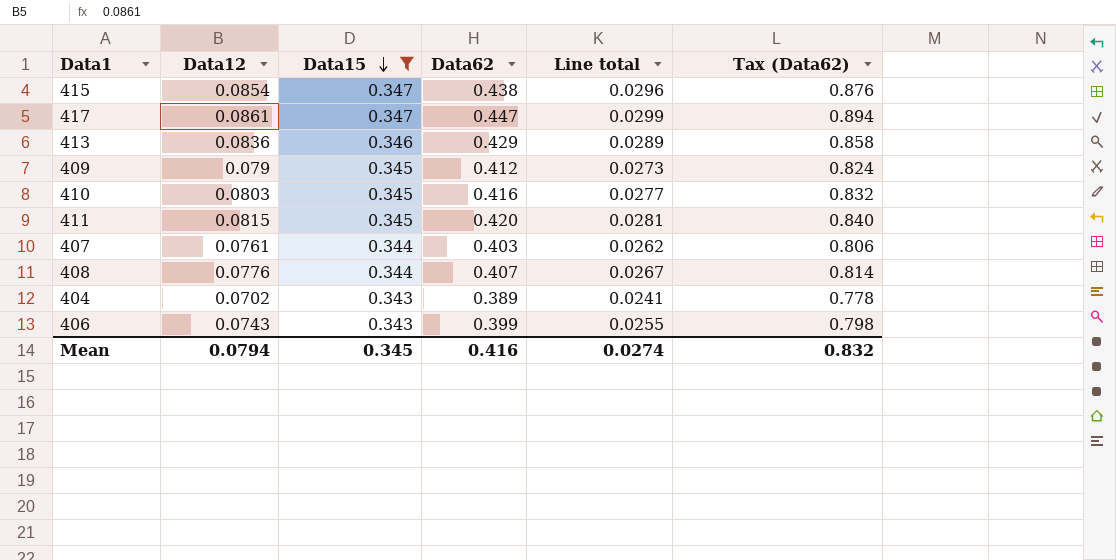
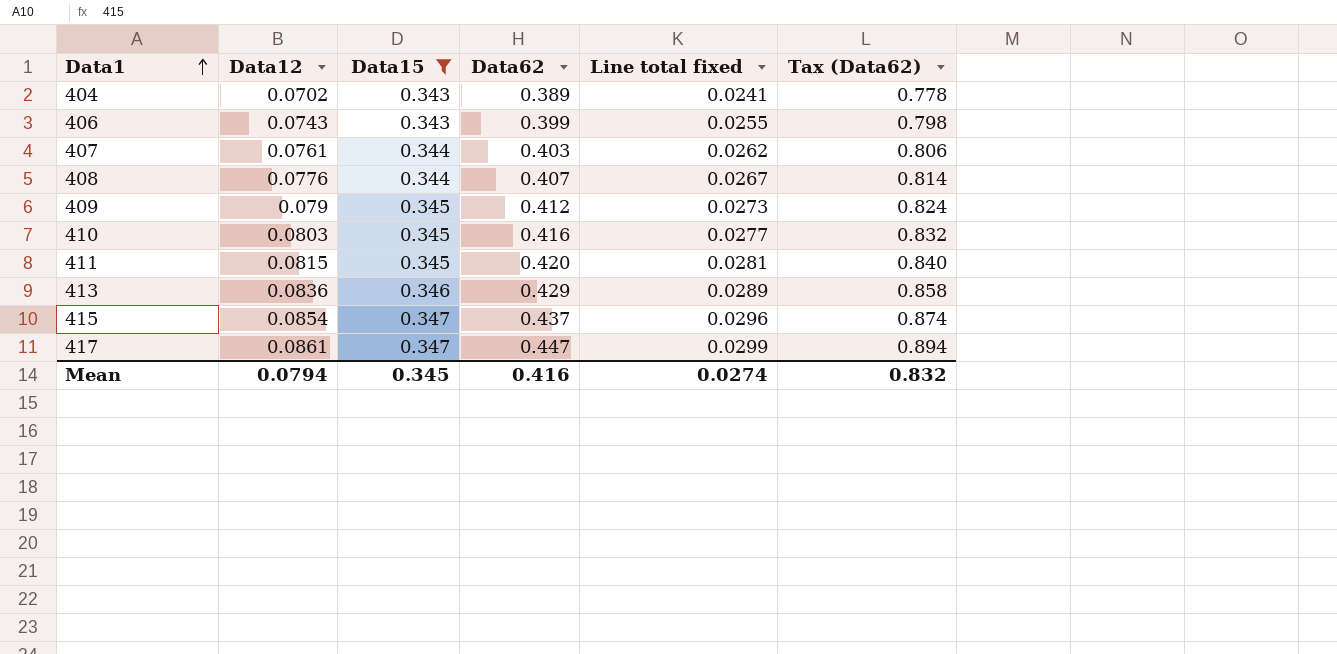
row order: Data15 descending -> Data1 ascending
column name: Line total -> Line total fixed
415 | Data62: 0.438 -> 0.437
415 | Tax (Data62): 0.876 -> 0.874

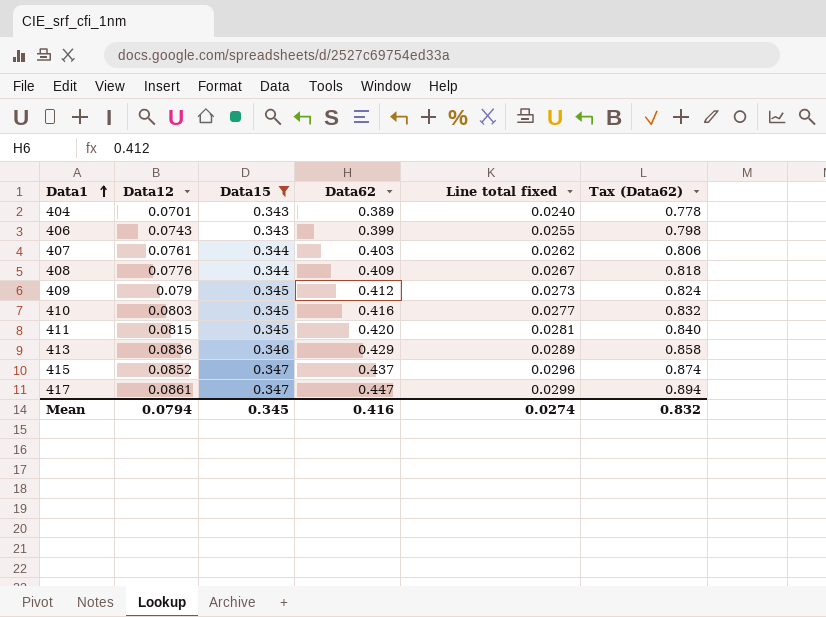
404 | Data12: 0.0702 -> 0.0701
404 | Line total fixed: 0.0241 -> 0.0240
408 | Data62: 0.407 -> 0.409
408 | Tax (Data62): 0.814 -> 0.818
415 | Data12: 0.0854 -> 0.0852

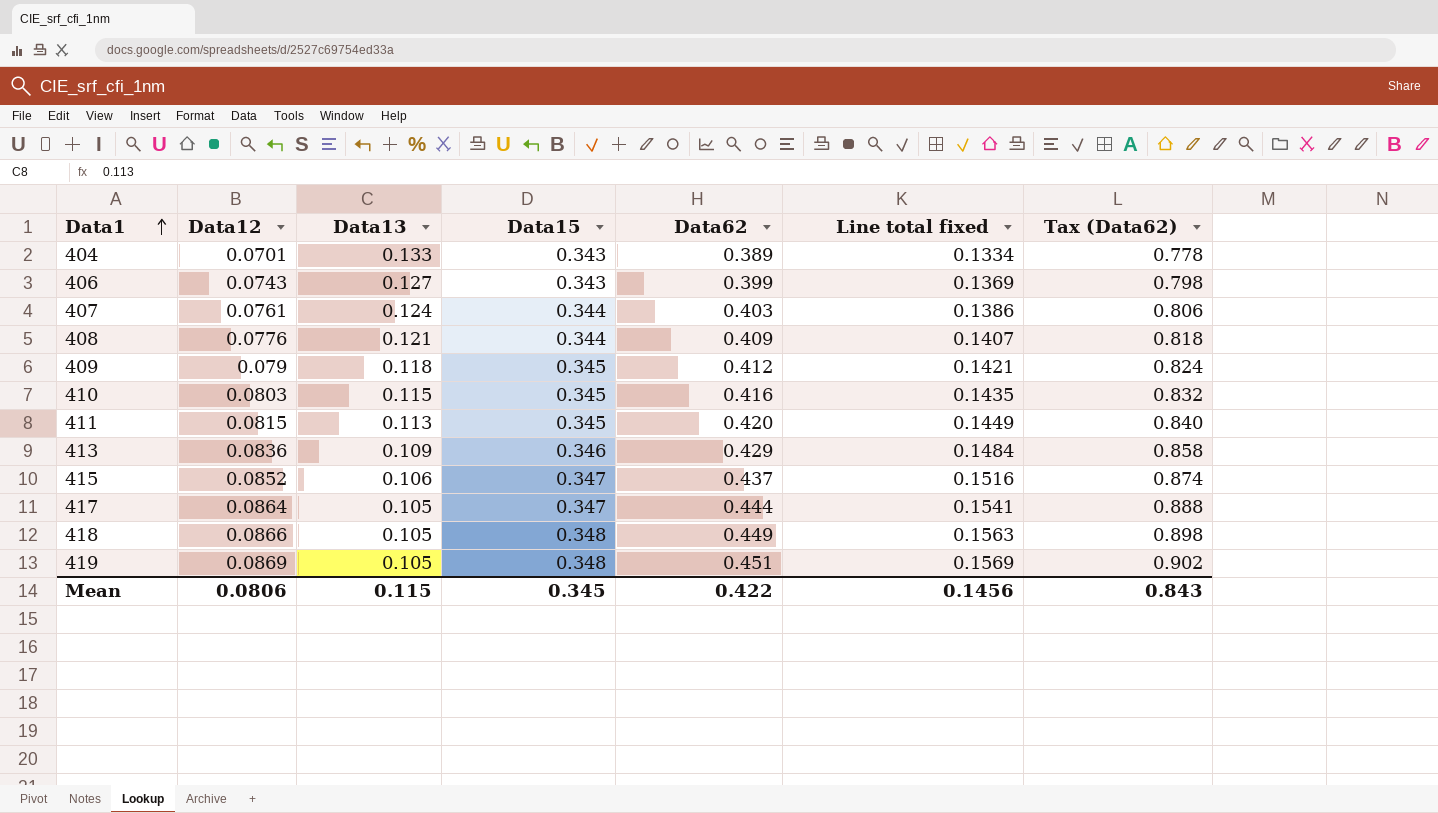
filter: Data15 != 0.348 -> none
column Data13 | position: none -> 3
column Line total fixed | formula: [Data12] * [Data15] -> [Data15] * [Data62]
417 | Data12: 0.0861 -> 0.0864
417 | Data62: 0.447 -> 0.444
417 | Tax (Data62): 0.894 -> 0.888
Mean | Data12: 0.0794 -> 0.0806
Mean | Data62: 0.416 -> 0.422
Mean | Line total fixed: 0.0274 -> 0.1456
Mean | Tax (Data62): 0.832 -> 0.843

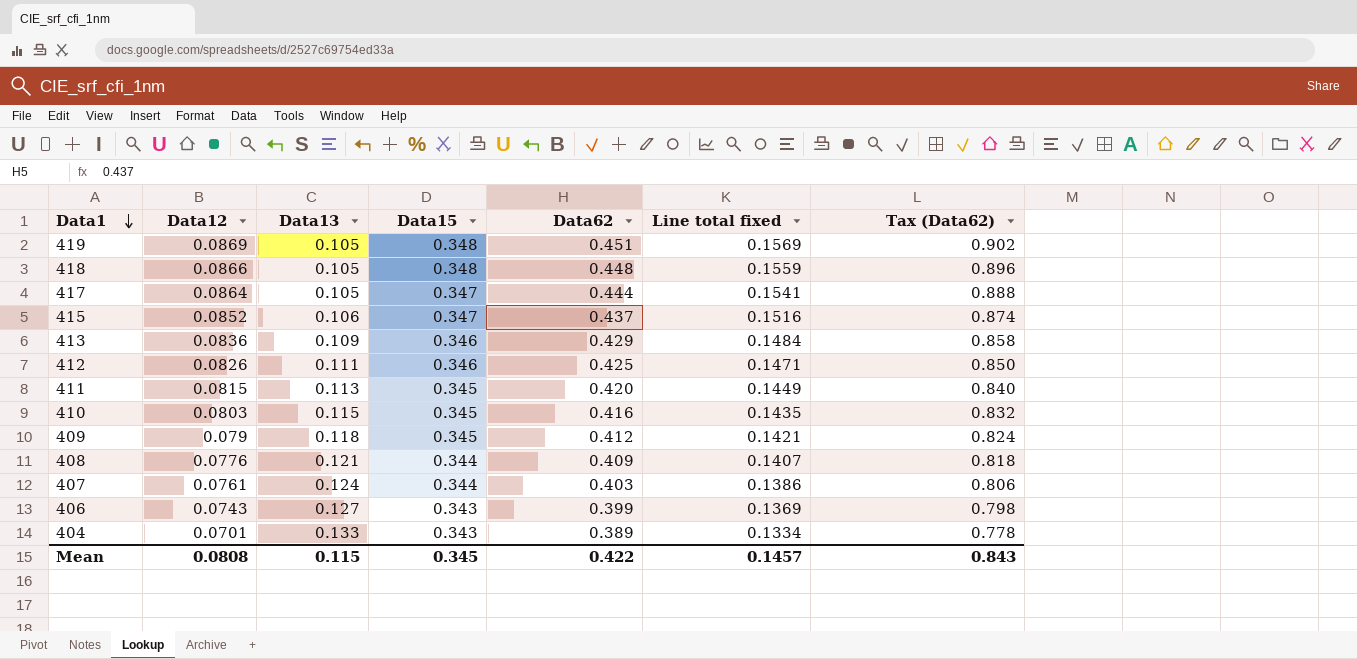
row order: Data1 ascending -> Data1 descending
418 | Data62: 0.449 -> 0.448
418 | Line total fixed: 0.1563 -> 0.1559
418 | Tax (Data62): 0.898 -> 0.896
row 412: none -> 0.0826 | 0.111 | 0.346 | 0.425 | 0.1471 | 0.850
Mean | Data12: 0.0806 -> 0.0808
Mean | Line total fixed: 0.1456 -> 0.1457

